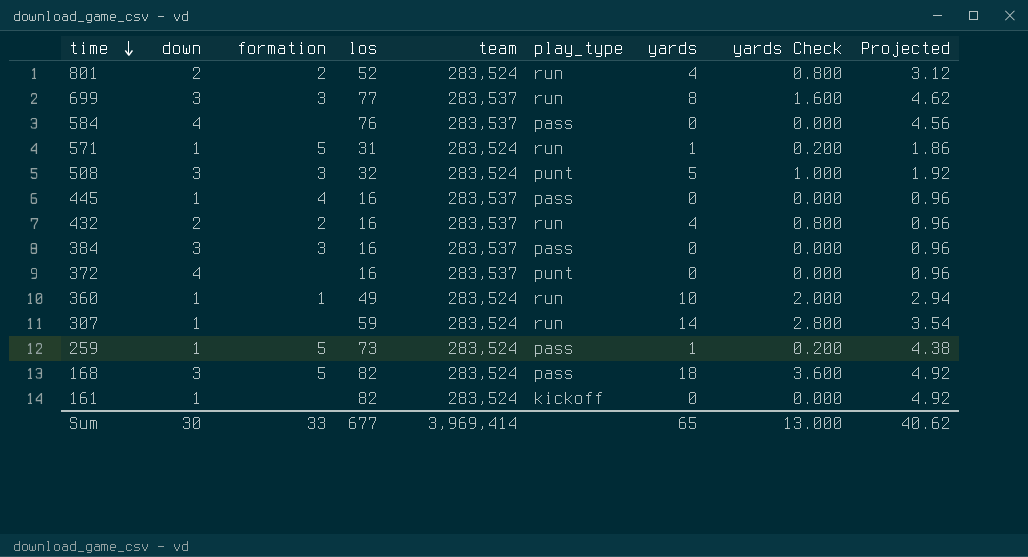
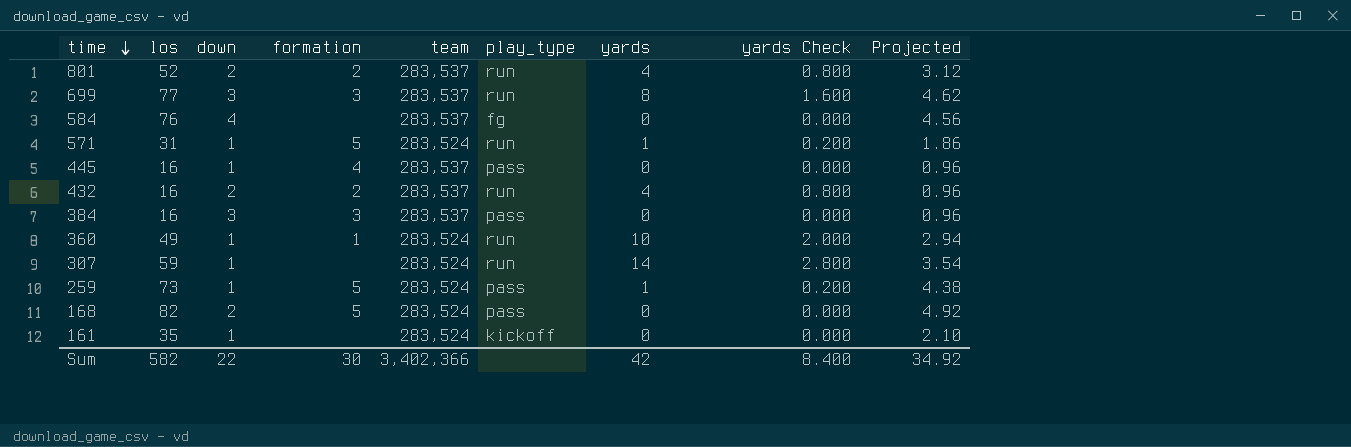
column los | position: 4 -> 2
row 508: 3 | 3 | 32 | 283,524 | punt | 5 | 1.000 | 1.92 -> none
row 372: 4 | none | 16 | 283,537 | punt | 0 | 0.000 | 0.96 -> none
801 | team: 283,524 -> 283,537
584 | play_type: pass -> fg
168 | down: 3 -> 2
168 | yards: 18 -> 0
168 | yards Check: 3.600 -> 0.000
161 | los: 82 -> 35
161 | Projected: 4.92 -> 2.10
Sum | los: 677 -> 582
Sum | down: 30 -> 22
Sum | formation: 33 -> 30
Sum | team: 3,969,414 -> 3,402,366
Sum | yards: 65 -> 42
Sum | yards Check: 13.000 -> 8.400
Sum | Projected: 40.62 -> 34.92

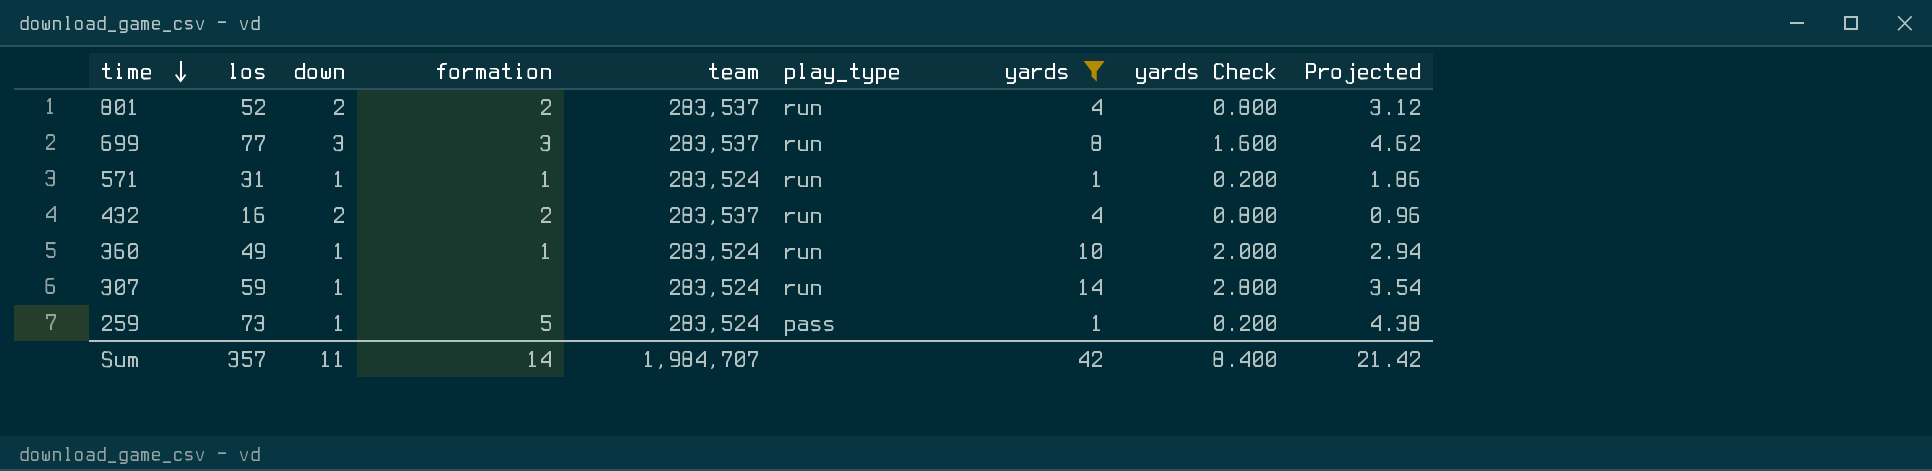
filter: none -> yards != 0
571 | formation: 5 -> 1
Sum | los: 582 -> 357
Sum | down: 22 -> 11
Sum | formation: 30 -> 14
Sum | team: 3,402,366 -> 1,984,707
Sum | Projected: 34.92 -> 21.42

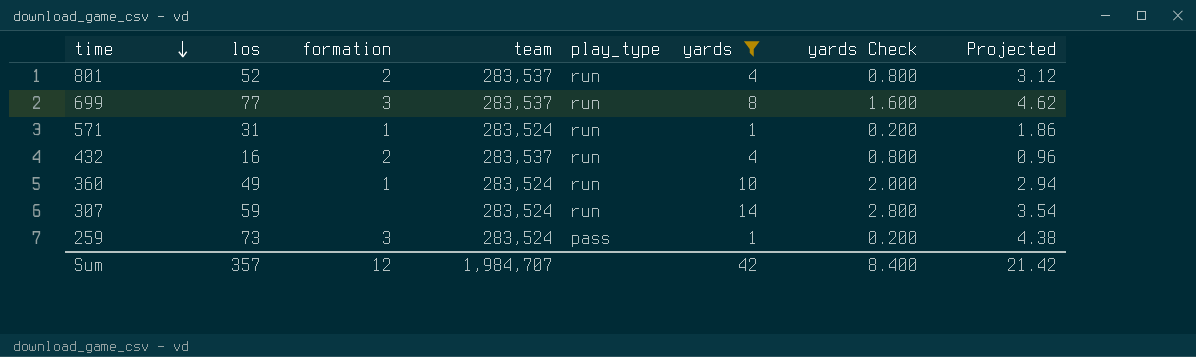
column down | position: 3 -> none
259 | formation: 5 -> 3
Sum | formation: 14 -> 12

